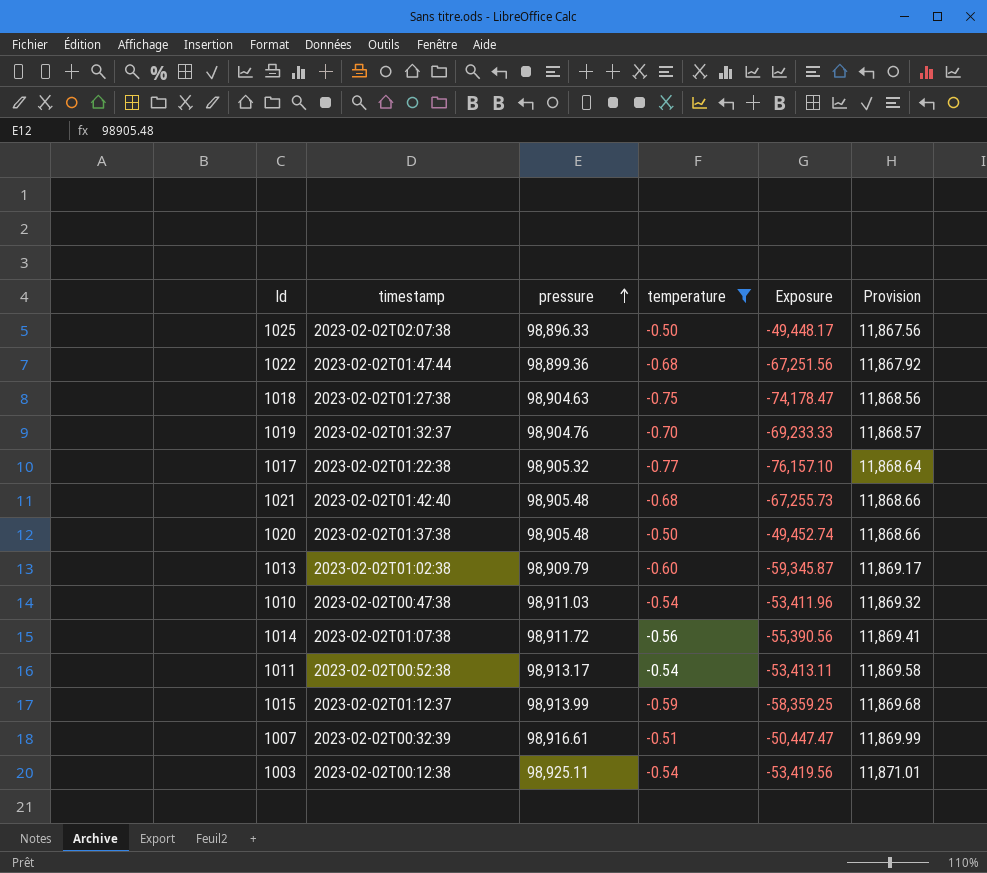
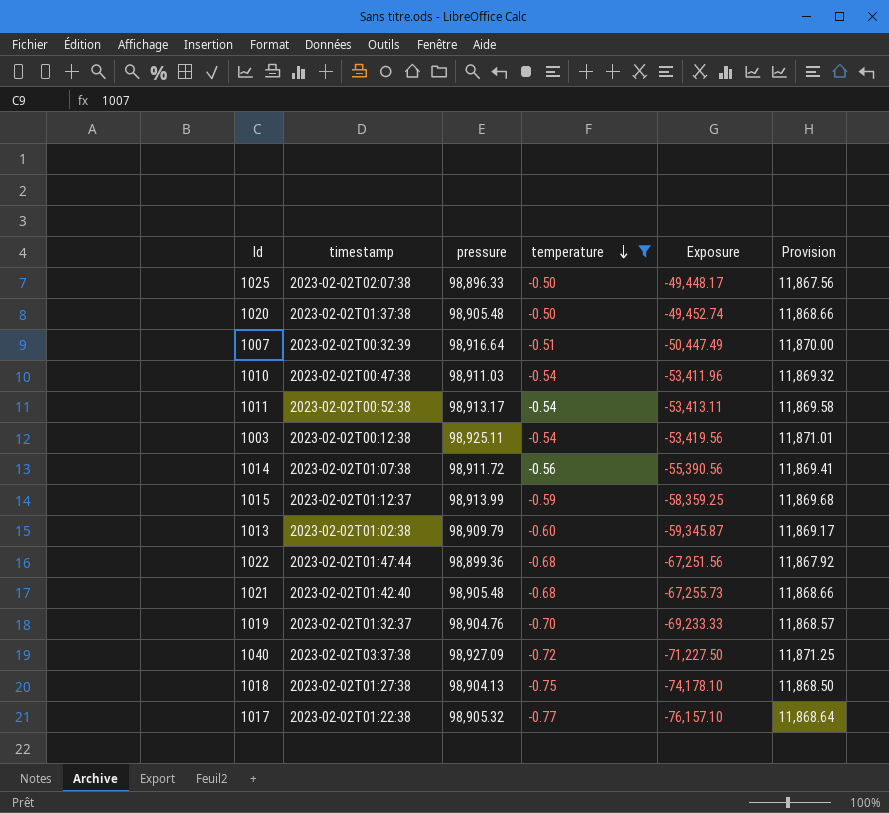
row order: pressure ascending -> temperature descending
1007 | pressure: 98,916.61 -> 98,916.64
1007 | Exposure: -50,447.47 -> -50,447.49
1007 | Provision: 11,869.99 -> 11,870.00
row 1040: none -> 2023-02-02T03:37:38 | 98,927.09 | -0.72 | -71,227.50 | 11,871.25
1018 | pressure: 98,904.63 -> 98,904.13
1018 | Exposure: -74,178.47 -> -74,178.10
1018 | Provision: 11,868.56 -> 11,868.50

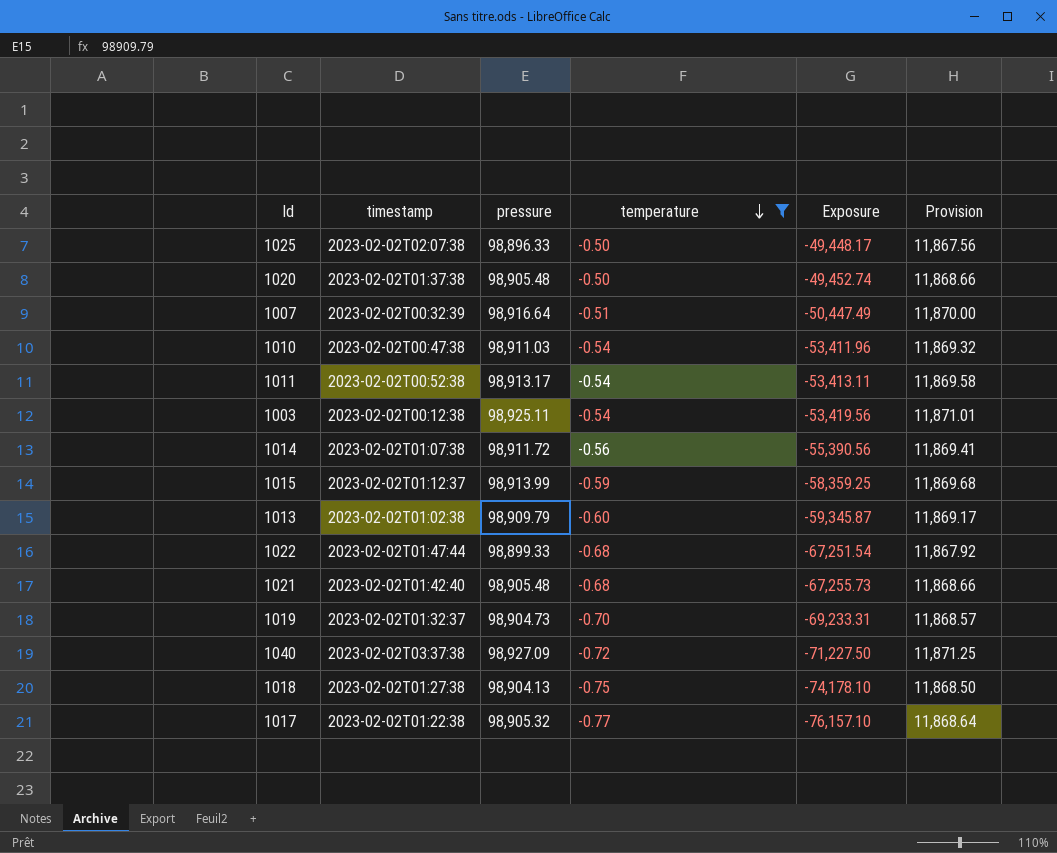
1022 | pressure: 98,899.36 -> 98,899.33
1022 | Exposure: -67,251.56 -> -67,251.54
1019 | pressure: 98,904.76 -> 98,904.73
1019 | Exposure: -69,233.33 -> -69,233.31

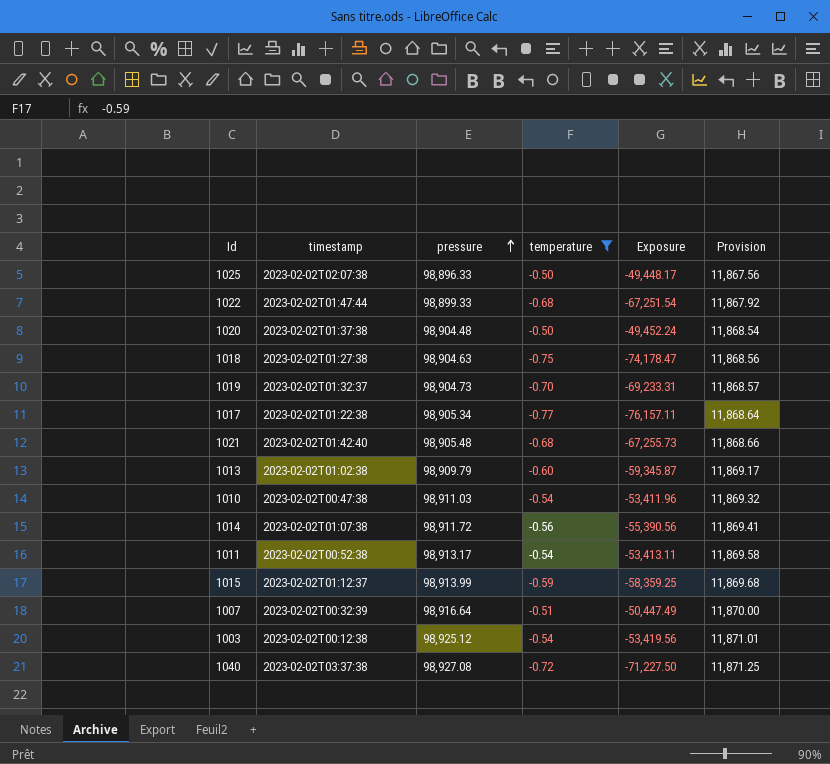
row order: temperature descending -> pressure ascending
1020 | pressure: 98,905.48 -> 98,904.48
1020 | Exposure: -49,452.74 -> -49,452.24
1020 | Provision: 11,868.66 -> 11,868.54
1018 | pressure: 98,904.13 -> 98,904.63
1018 | Exposure: -74,178.10 -> -74,178.47
1018 | Provision: 11,868.50 -> 11,868.56
1017 | pressure: 98,905.32 -> 98,905.34
1017 | Exposure: -76,157.10 -> -76,157.11
1003 | pressure: 98,925.11 -> 98,925.12
1040 | pressure: 98,927.09 -> 98,927.08

